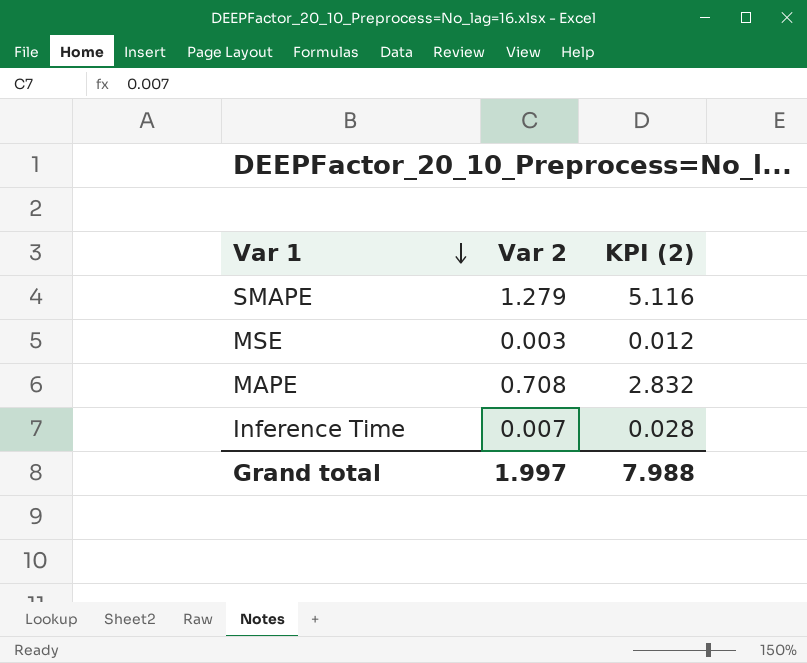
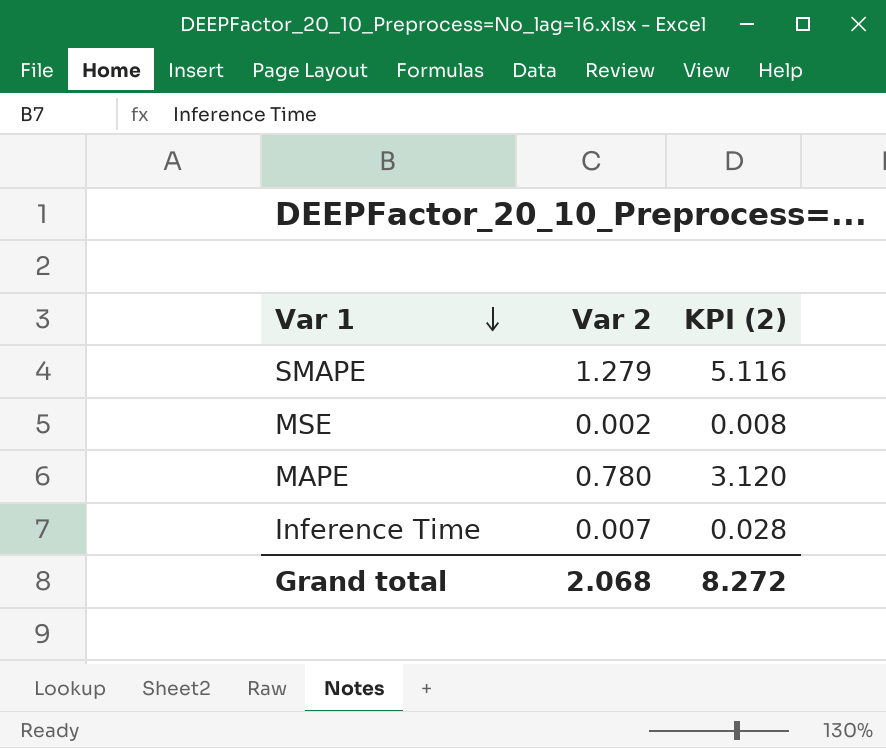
MSE | Var 2: 0.003 -> 0.002
MSE | KPI (2): 0.012 -> 0.008
MAPE | Var 2: 0.708 -> 0.780
MAPE | KPI (2): 2.832 -> 3.120
Grand total | Var 2: 1.997 -> 2.068
Grand total | KPI (2): 7.988 -> 8.272

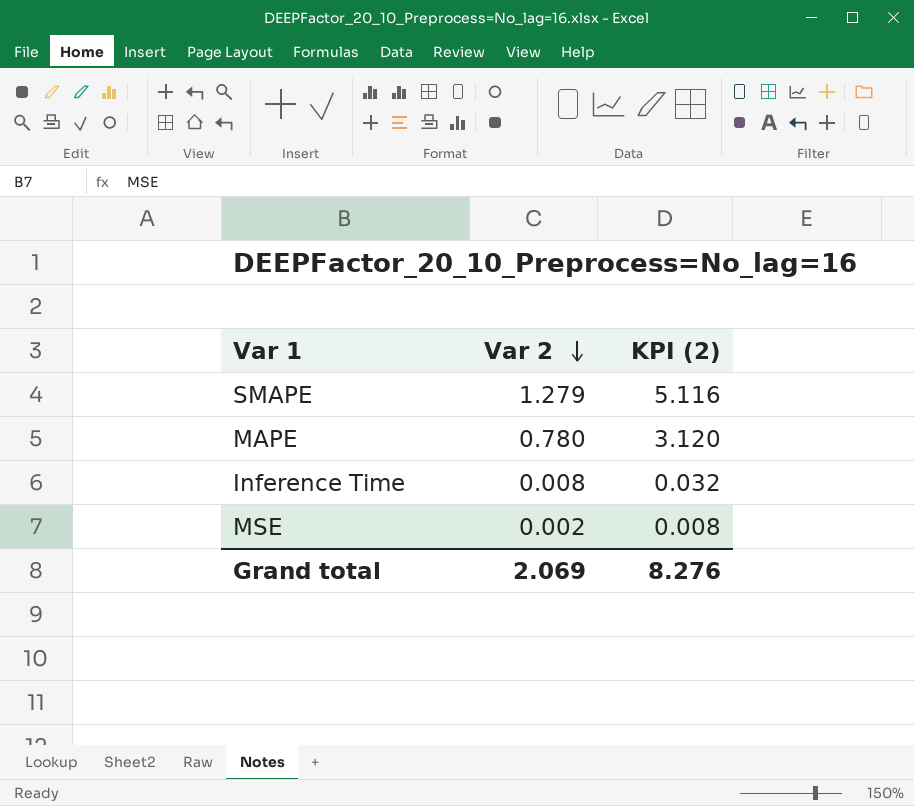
row order: Var 1 descending -> Var 2 descending
Inference Time | Var 2: 0.007 -> 0.008
Inference Time | KPI (2): 0.028 -> 0.032
Grand total | Var 2: 2.068 -> 2.069
Grand total | KPI (2): 8.272 -> 8.276

